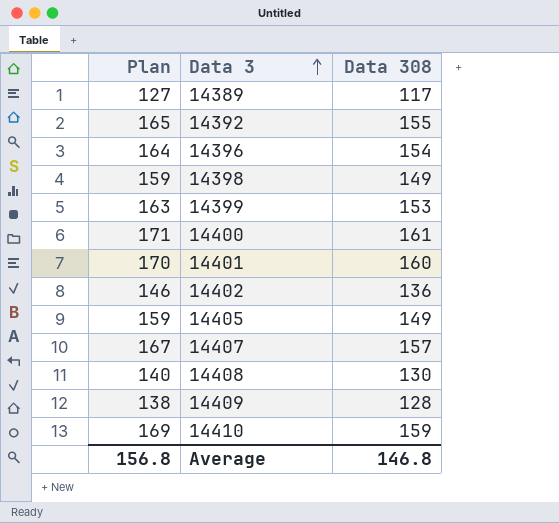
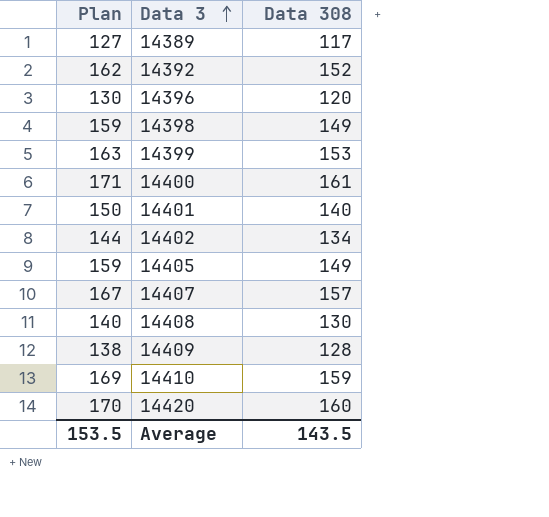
14392 | Plan: 165 -> 162
14392 | Data 308: 155 -> 152
14396 | Plan: 164 -> 130
14396 | Data 308: 154 -> 120
14401 | Plan: 170 -> 150
14401 | Data 308: 160 -> 140
14402 | Plan: 146 -> 144
14402 | Data 308: 136 -> 134
row 14420: none -> 170 | 160
Average | Plan: 156.8 -> 153.5
Average | Data 308: 146.8 -> 143.5

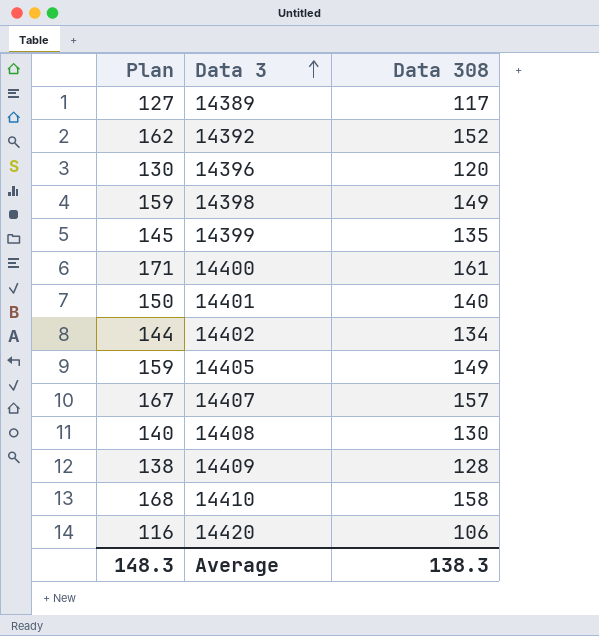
14399 | Plan: 163 -> 145
14399 | Data 308: 153 -> 135
14410 | Plan: 169 -> 168
14410 | Data 308: 159 -> 158
14420 | Plan: 170 -> 116
14420 | Data 308: 160 -> 106
Average | Plan: 153.5 -> 148.3
Average | Data 308: 143.5 -> 138.3

